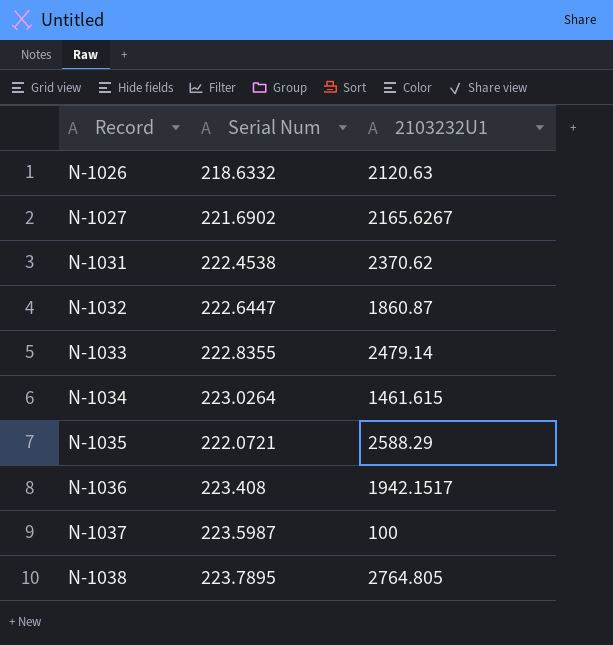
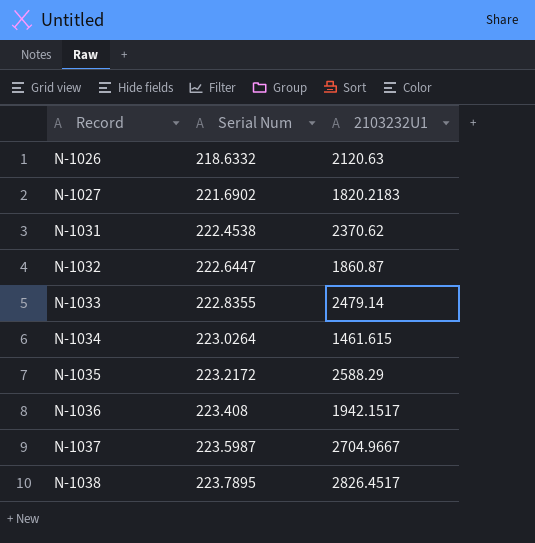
N-1027 | 2103232U1: 2165.6267 -> 1820.2183
N-1035 | Serial Num: 222.0721 -> 223.2172
N-1037 | 2103232U1: 100 -> 2704.9667
N-1038 | 2103232U1: 2764.805 -> 2826.4517

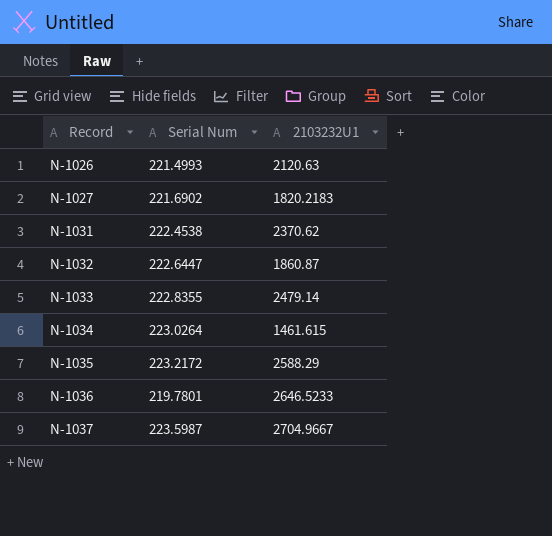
row N-1038: 223.7895 | 2826.4517 -> none
N-1026 | Serial Num: 218.6332 -> 221.4993
N-1036 | Serial Num: 223.408 -> 219.7801
N-1036 | 2103232U1: 1942.1517 -> 2646.5233

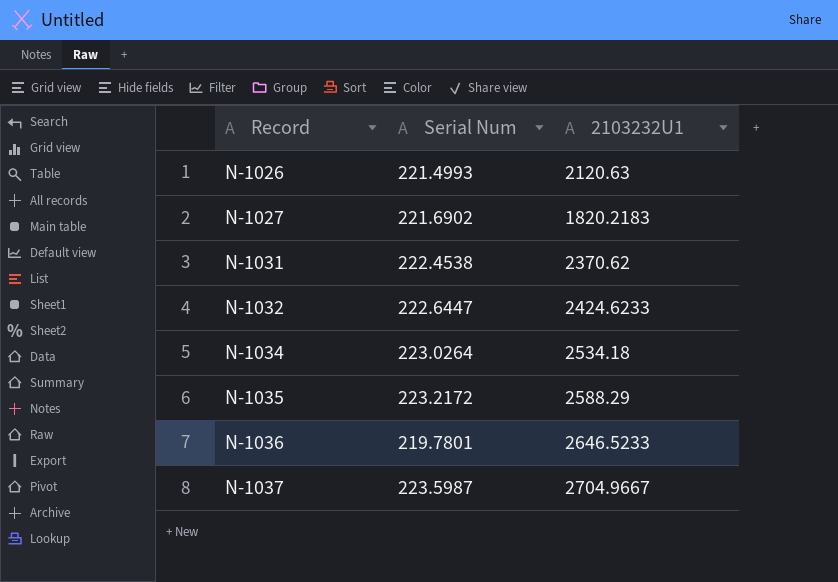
row N-1033: 222.8355 | 2479.14 -> none
N-1032 | 2103232U1: 1860.87 -> 2424.6233
N-1034 | 2103232U1: 1461.615 -> 2534.18

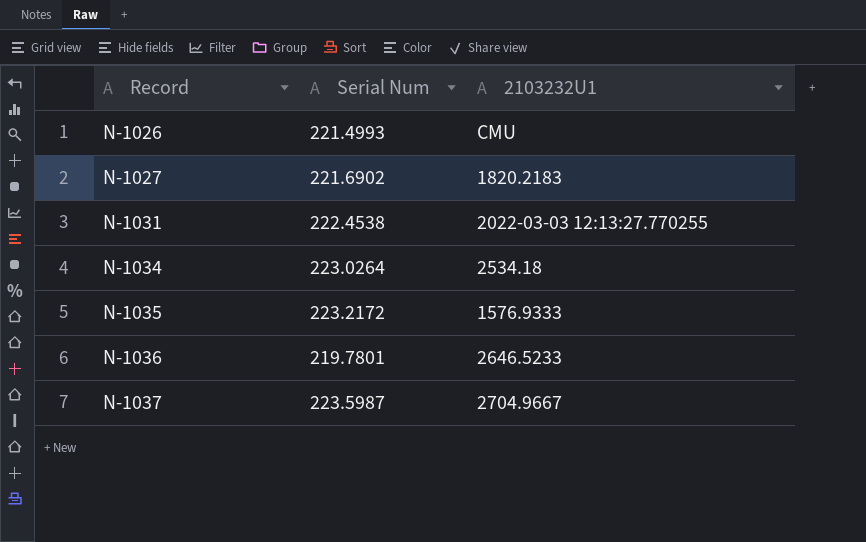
row N-1032: 222.6447 | 2424.6233 -> none
N-1026 | 2103232U1: 2120.63 -> CMU
N-1031 | 2103232U1: 2370.62 -> 2022-03-03 12:13:27.770255
N-1035 | 2103232U1: 2588.29 -> 1576.9333

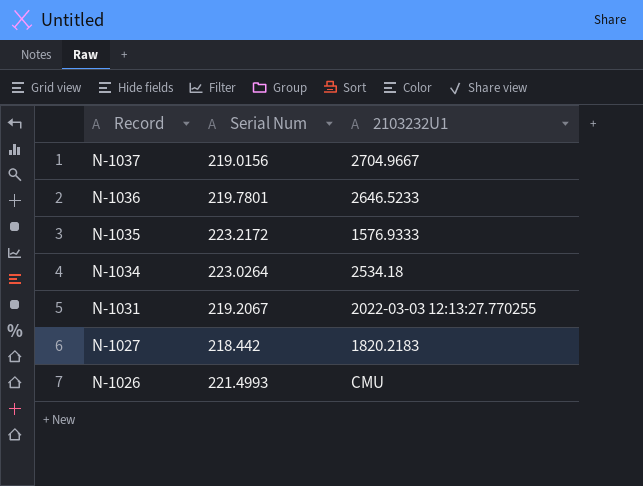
row order: Record ascending -> Record descending
N-1037 | Serial Num: 223.5987 -> 219.0156
N-1031 | Serial Num: 222.4538 -> 219.2067
N-1027 | Serial Num: 221.6902 -> 218.442

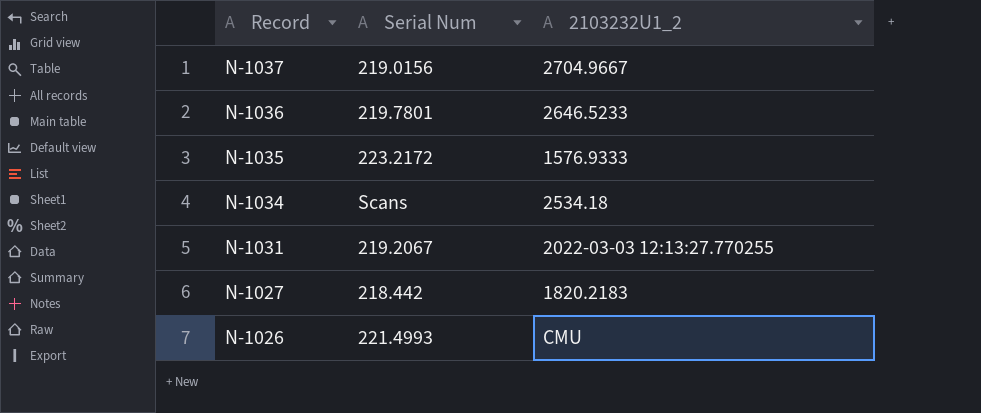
column name: 2103232U1 -> 2103232U1_2
N-1034 | Serial Num: 223.0264 -> Scans

